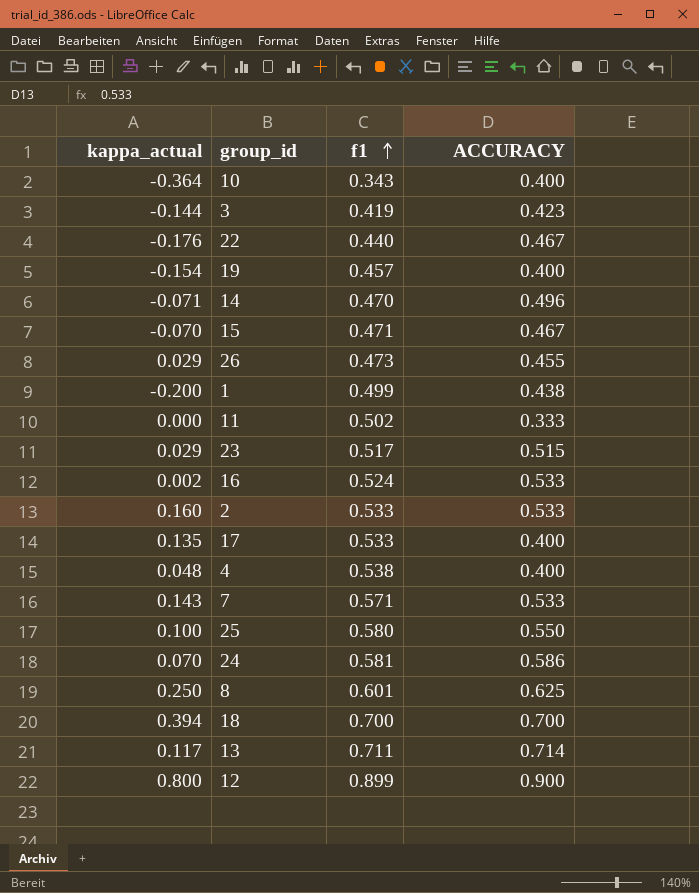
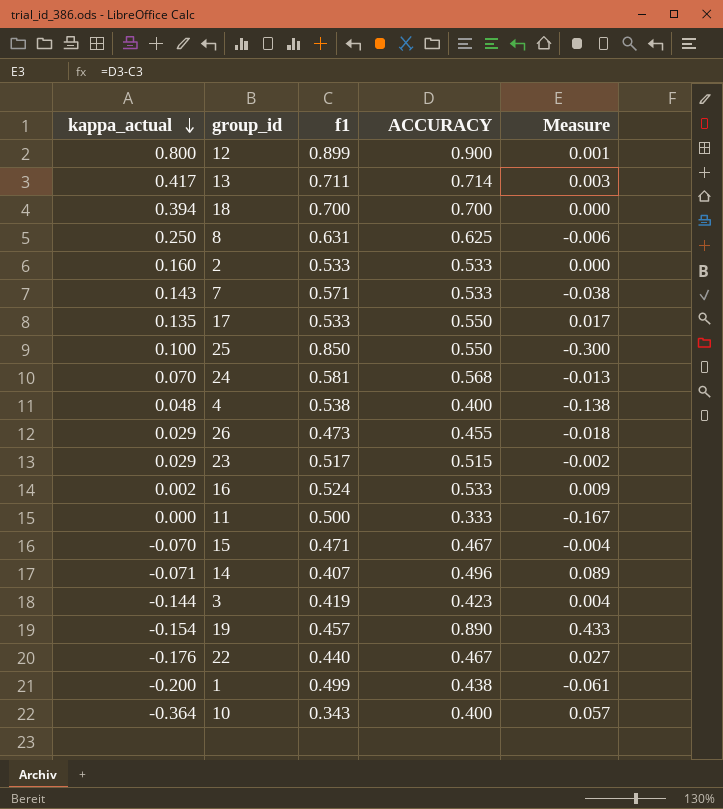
row order: f1 ascending -> kappa_actual descending
column Measure | formula: none -> [ACCURACY] - [f1]
13 | kappa_actual: 0.117 -> 0.417
8 | f1: 0.601 -> 0.631
17 | ACCURACY: 0.400 -> 0.550
25 | f1: 0.580 -> 0.850
24 | ACCURACY: 0.586 -> 0.568
11 | f1: 0.502 -> 0.500
14 | f1: 0.470 -> 0.407
19 | ACCURACY: 0.400 -> 0.890

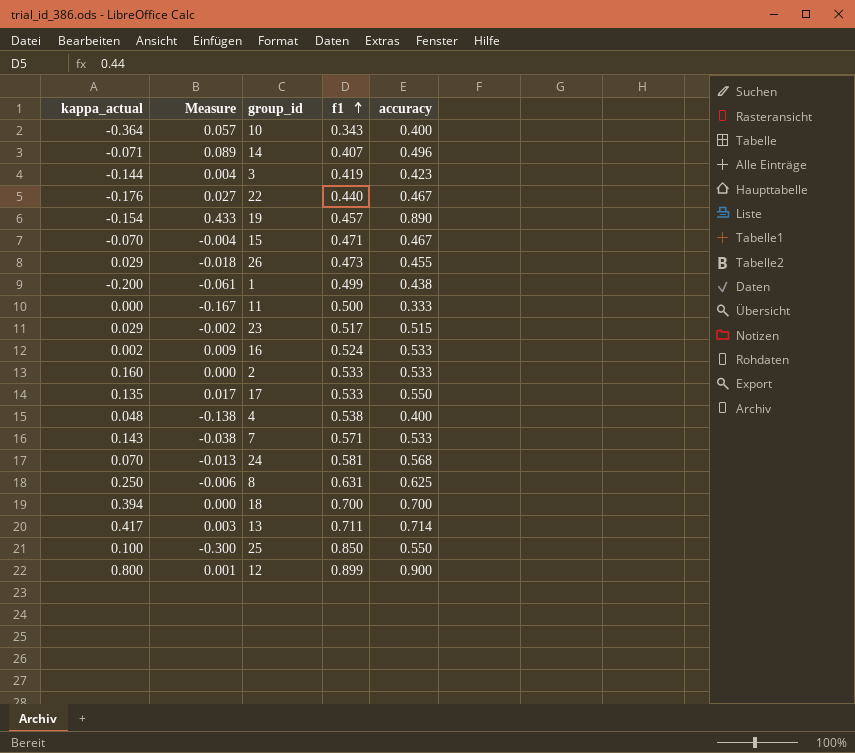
row order: kappa_actual descending -> f1 ascending
column Measure | position: 5 -> 2
column name: ACCURACY -> accuracy

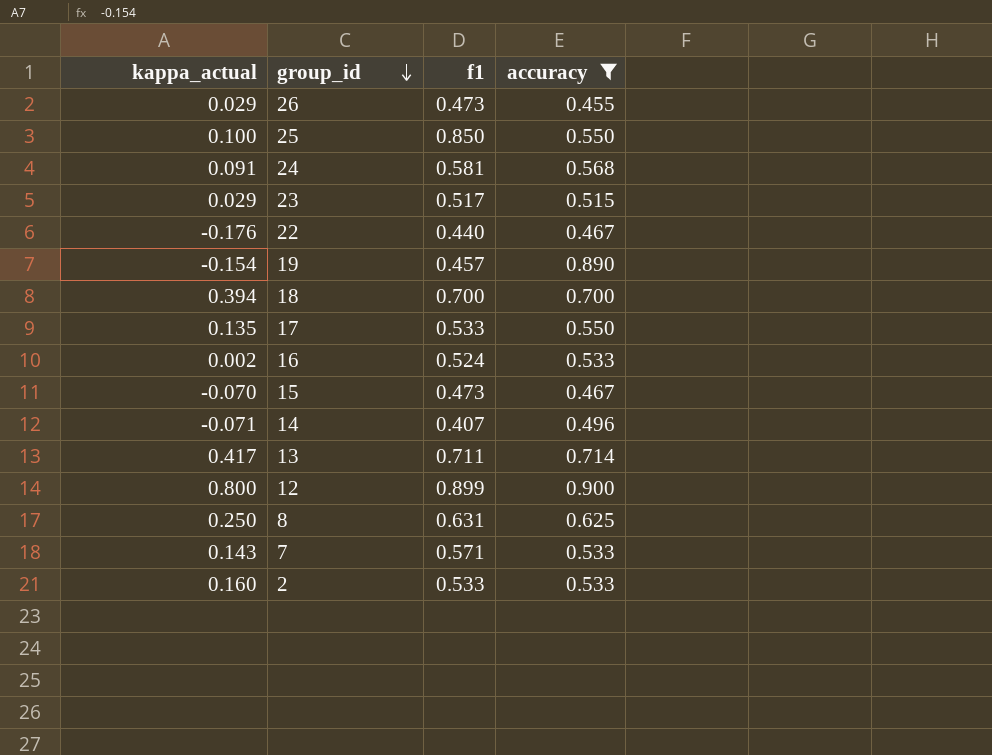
filter: none -> accuracy >= 0.455
row order: f1 ascending -> group_id descending
column Measure | formula: [accuracy] - [f1] -> none
24 | kappa_actual: 0.070 -> 0.091
15 | f1: 0.471 -> 0.473

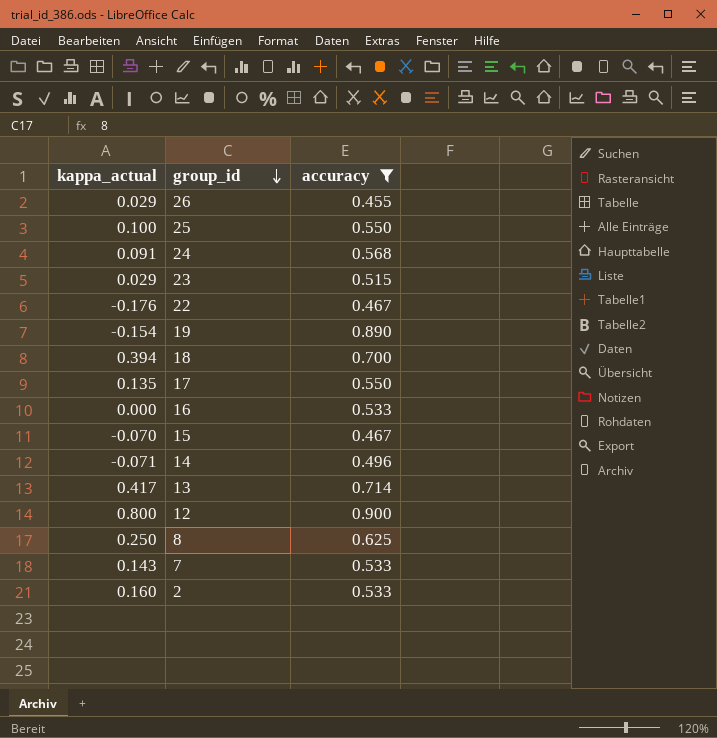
column f1 | position: 3 -> none
16 | kappa_actual: 0.002 -> 0.000

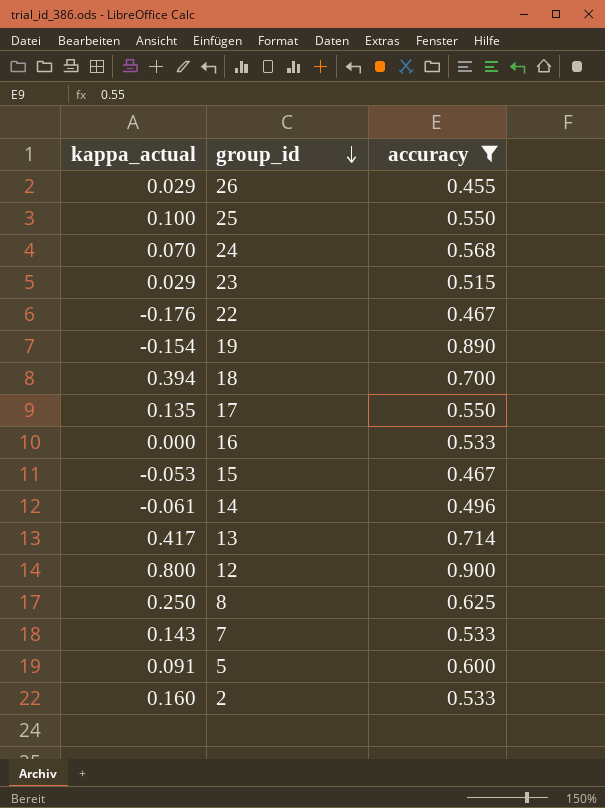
24 | kappa_actual: 0.091 -> 0.070
15 | kappa_actual: -0.070 -> -0.053
14 | kappa_actual: -0.071 -> -0.061
row 5: none -> 0.091 | 0.600

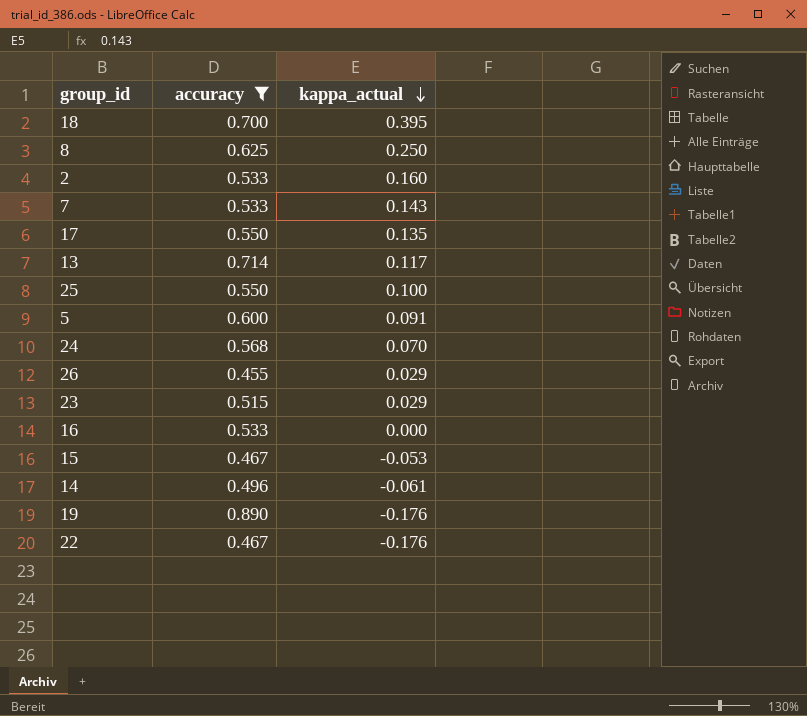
row order: group_id descending -> kappa_actual descending
column kappa_actual | position: 1 -> 3
row 12: 0.800 | 0.900 -> none
18 | kappa_actual: 0.394 -> 0.395
13 | kappa_actual: 0.417 -> 0.117
19 | kappa_actual: -0.154 -> -0.176

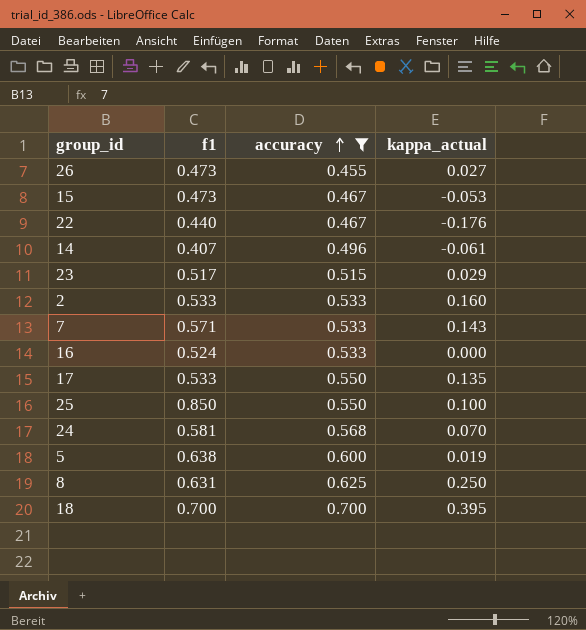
row order: kappa_actual descending -> accuracy ascending
column f1 | position: none -> 2
row 13: 0.714 | 0.117 -> none
row 19: 0.890 | -0.176 -> none
26 | kappa_actual: 0.029 -> 0.027
5 | kappa_actual: 0.091 -> 0.019

